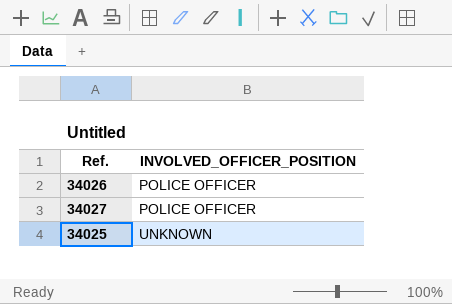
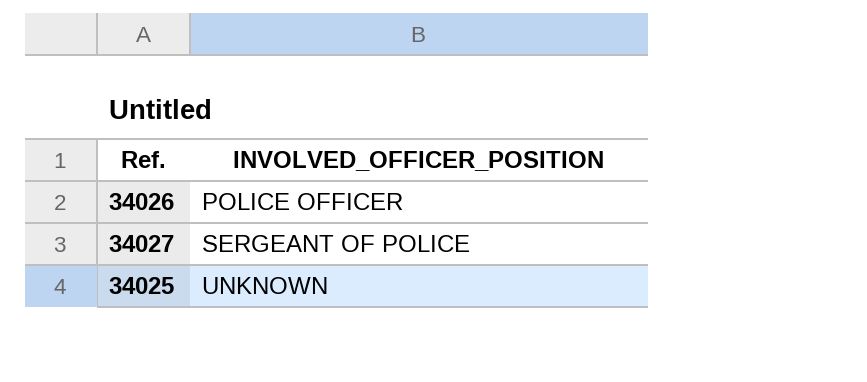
34027 | INVOLVED_OFFICER_POSITION: POLICE OFFICER -> SERGEANT OF POLICE

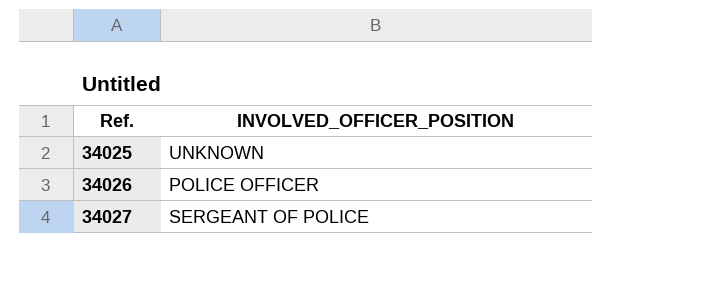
row order: INVOLVED_OFFICER_POSITION ascending -> Ref. ascending

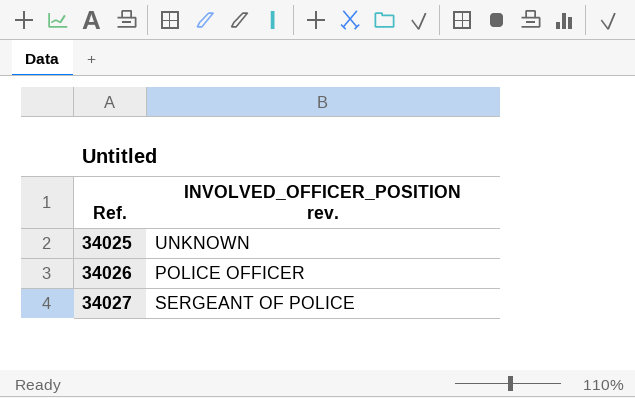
column name: INVOLVED_OFFICER_POSITION -> INVOLVED_OFFICER_POSITION rev.

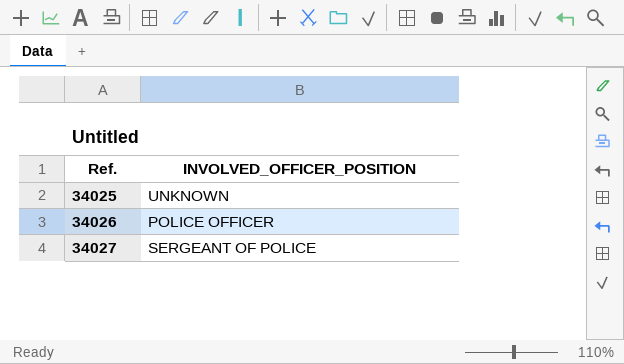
column name: INVOLVED_OFFICER_POSITION rev. -> INVOLVED_OFFICER_POSITION

